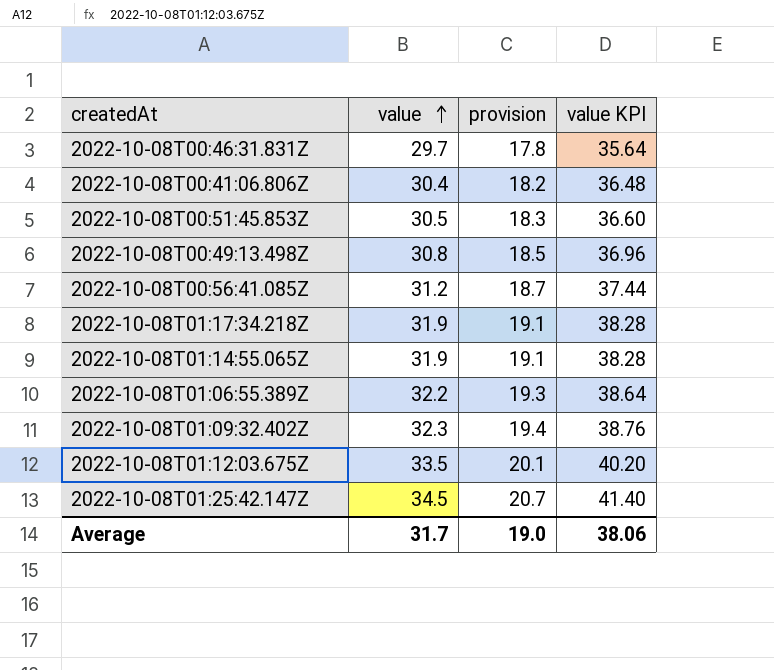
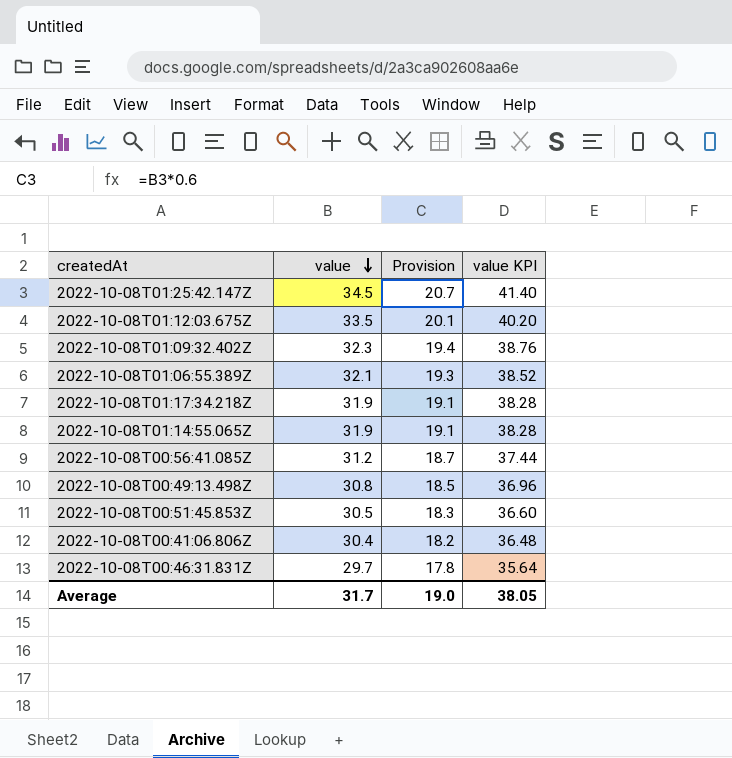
row order: value ascending -> value descending
column name: provision -> Provision
2022-10-08T01:06:55.389Z | value: 32.2 -> 32.1
2022-10-08T01:06:55.389Z | value KPI: 38.64 -> 38.52
Average | value KPI: 38.06 -> 38.05

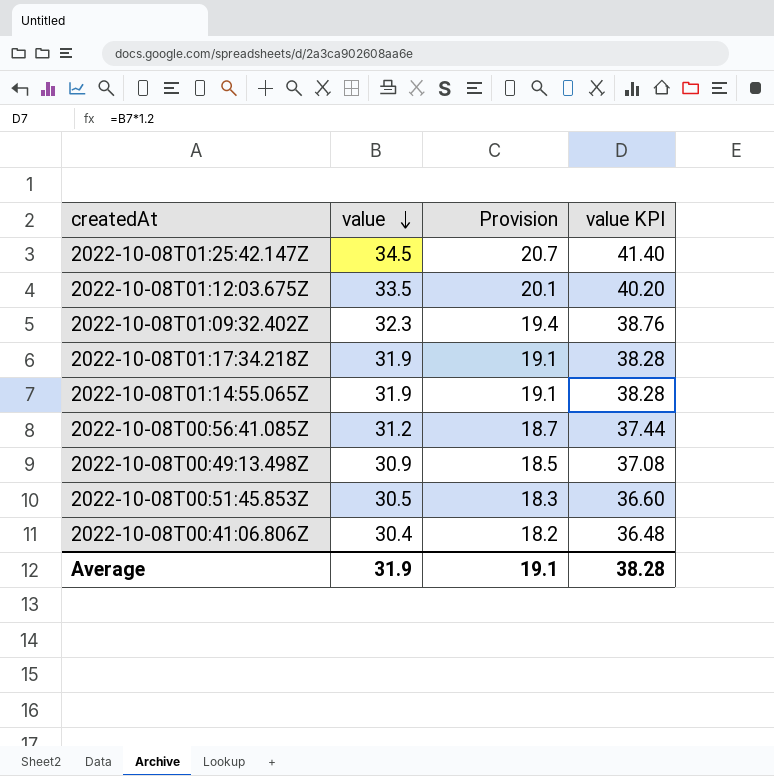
row 2022-10-08T01:06:55.389Z: 32.1 | 19.3 | 38.52 -> none
row 2022-10-08T00:46:31.831Z: 29.7 | 17.8 | 35.64 -> none
2022-10-08T00:49:13.498Z | value: 30.8 -> 30.9
2022-10-08T00:49:13.498Z | value KPI: 36.96 -> 37.08
Average | value: 31.7 -> 31.9
Average | Provision: 19.0 -> 19.1
Average | value KPI: 38.05 -> 38.28

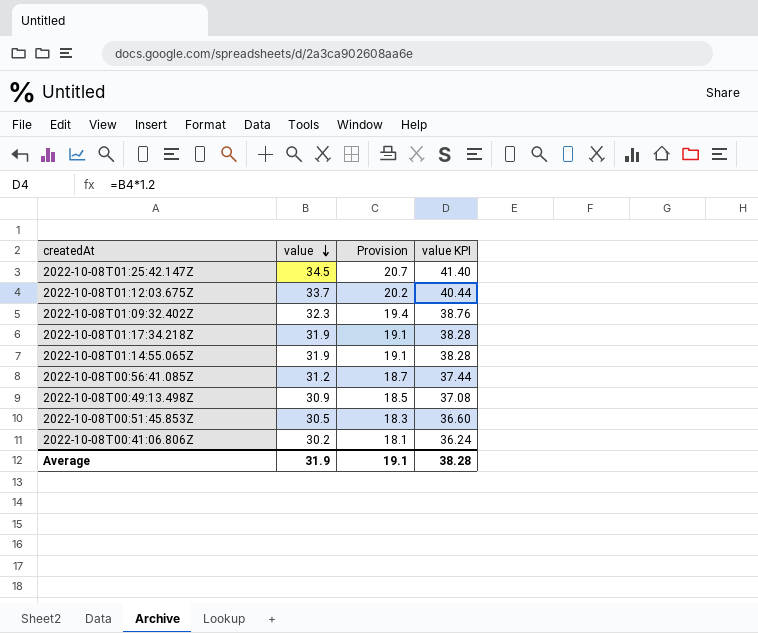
2022-10-08T01:12:03.675Z | value: 33.5 -> 33.7
2022-10-08T01:12:03.675Z | Provision: 20.1 -> 20.2
2022-10-08T01:12:03.675Z | value KPI: 40.20 -> 40.44
2022-10-08T00:41:06.806Z | value: 30.4 -> 30.2
2022-10-08T00:41:06.806Z | Provision: 18.2 -> 18.1
2022-10-08T00:41:06.806Z | value KPI: 36.48 -> 36.24

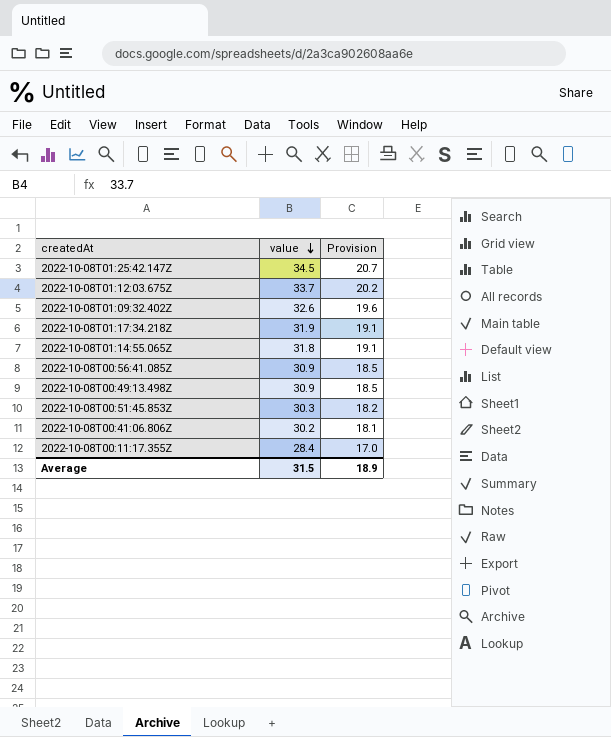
column value KPI | formula: [value] * 1.2 -> none
2022-10-08T01:09:32.402Z | value: 32.3 -> 32.6
2022-10-08T01:09:32.402Z | Provision: 19.4 -> 19.6
2022-10-08T01:14:55.065Z | value: 31.9 -> 31.8
2022-10-08T00:56:41.085Z | value: 31.2 -> 30.9
2022-10-08T00:56:41.085Z | Provision: 18.7 -> 18.5
2022-10-08T00:51:45.853Z | value: 30.5 -> 30.3
2022-10-08T00:51:45.853Z | Provision: 18.3 -> 18.2
row 2022-10-08T00:11:17.355Z: none -> 28.4 | 17.0
Average | value: 31.9 -> 31.5
Average | Provision: 19.1 -> 18.9

